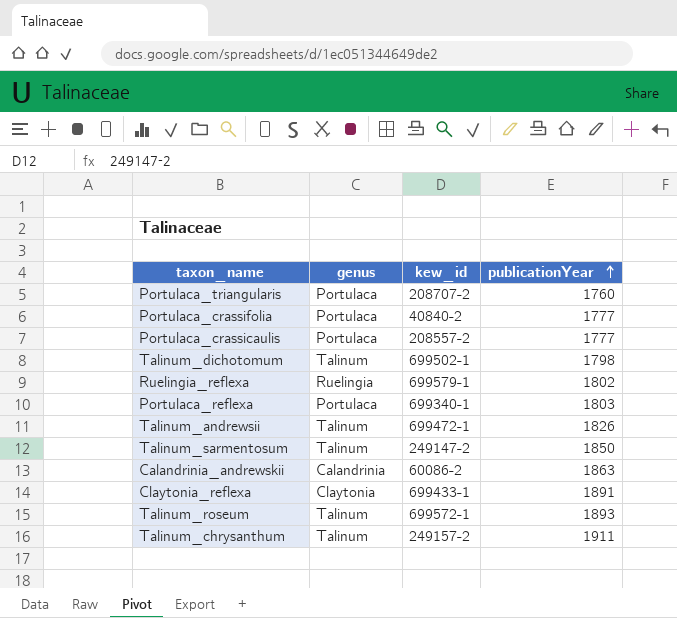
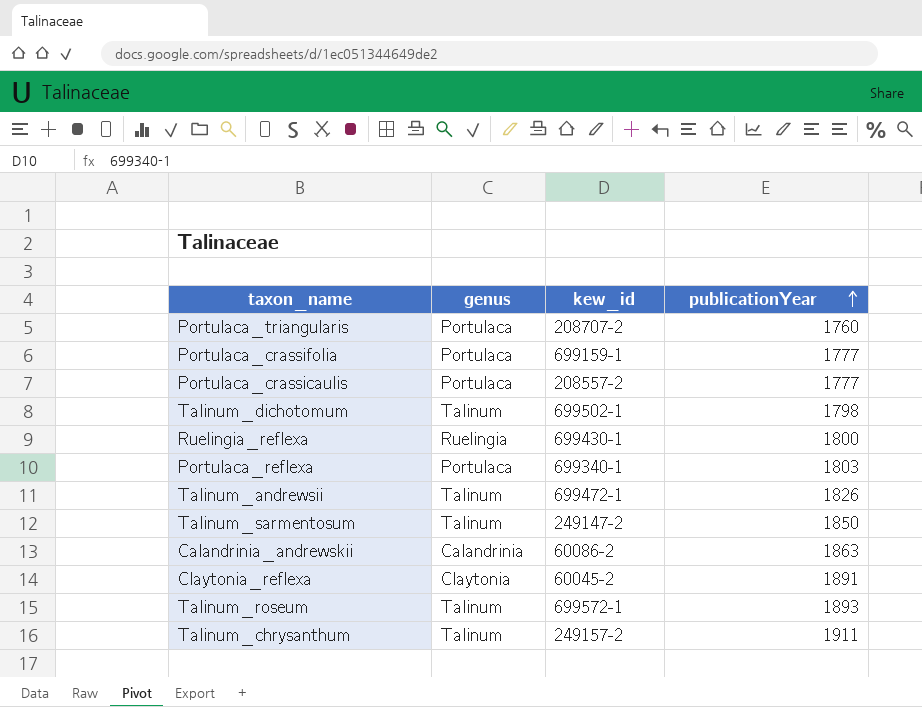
Portulaca_crassifolia | kew_id: 40840-2 -> 699159-1
Ruelingia_reflexa | kew_id: 699579-1 -> 699430-1
Ruelingia_reflexa | publicationYear: 1802 -> 1800
Claytonia_reflexa | kew_id: 699433-1 -> 60045-2

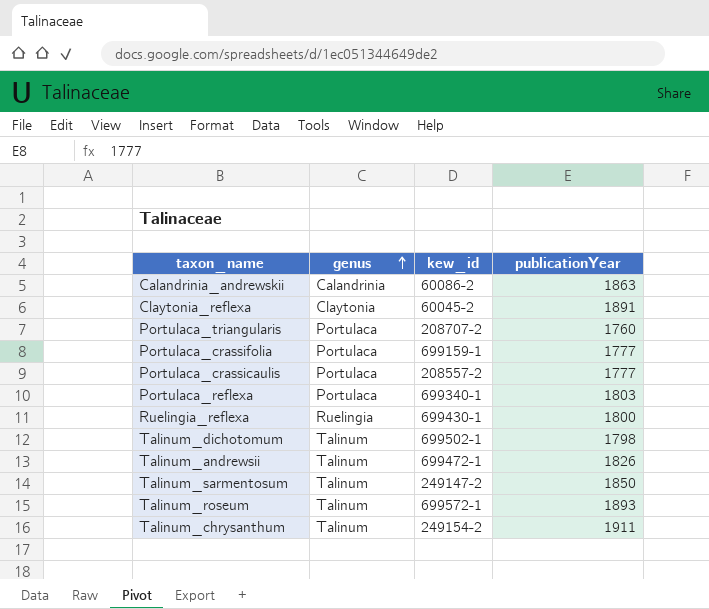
row order: publicationYear ascending -> genus ascending
Talinum_chrysanthum | kew_id: 249157-2 -> 249154-2

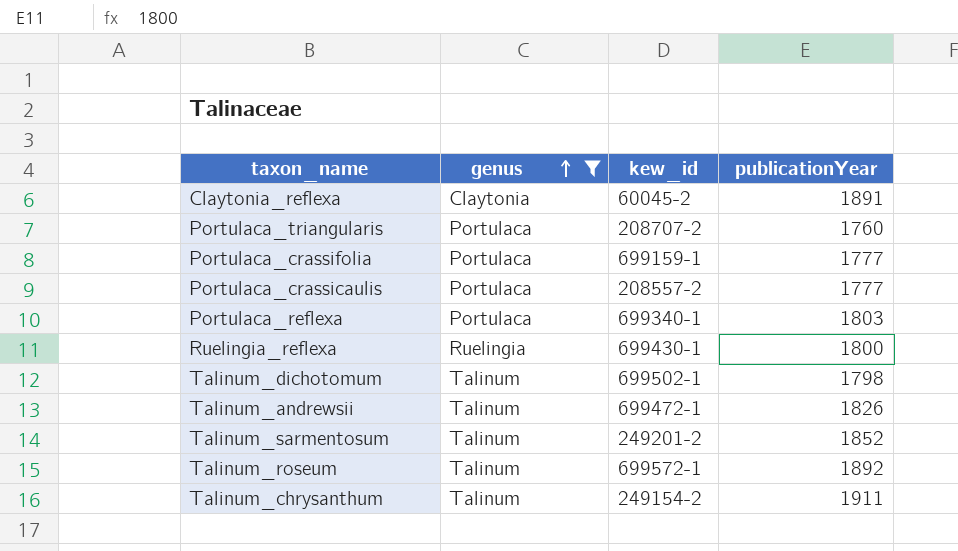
filter: none -> genus != Calandrinia
Talinum_sarmentosum | kew_id: 249147-2 -> 249201-2
Talinum_sarmentosum | publicationYear: 1850 -> 1852
Talinum_roseum | publicationYear: 1893 -> 1892

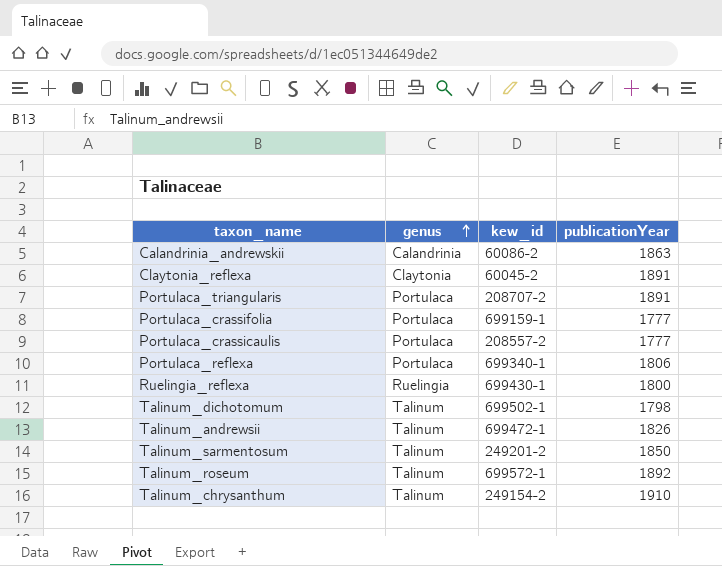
filter: genus != Calandrinia -> none
Portulaca_triangularis | publicationYear: 1760 -> 1891
Portulaca_reflexa | publicationYear: 1803 -> 1806
Talinum_sarmentosum | publicationYear: 1852 -> 1850
Talinum_chrysanthum | publicationYear: 1911 -> 1910

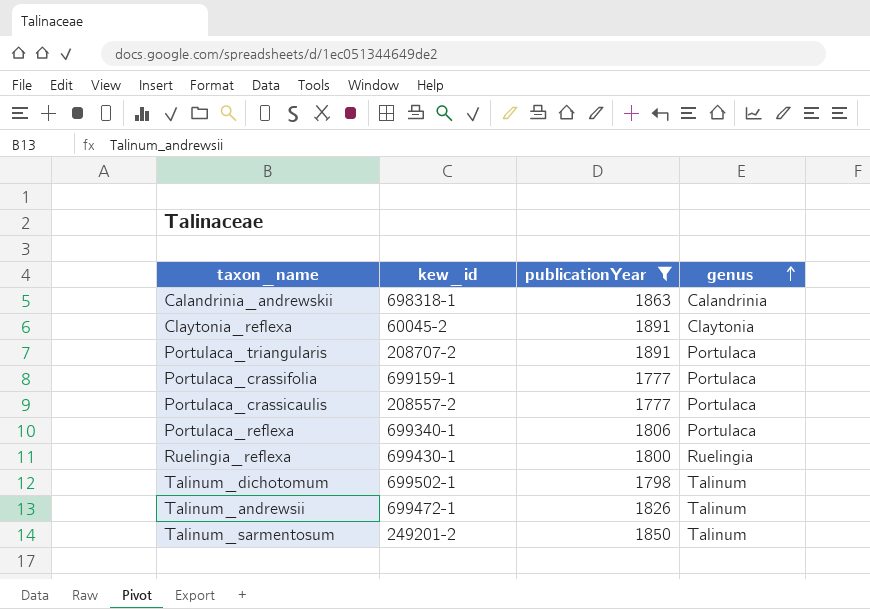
filter: none -> publicationYear <= 1891
column genus | position: 2 -> 4
Calandrinia_andrewskii | kew_id: 60086-2 -> 698318-1

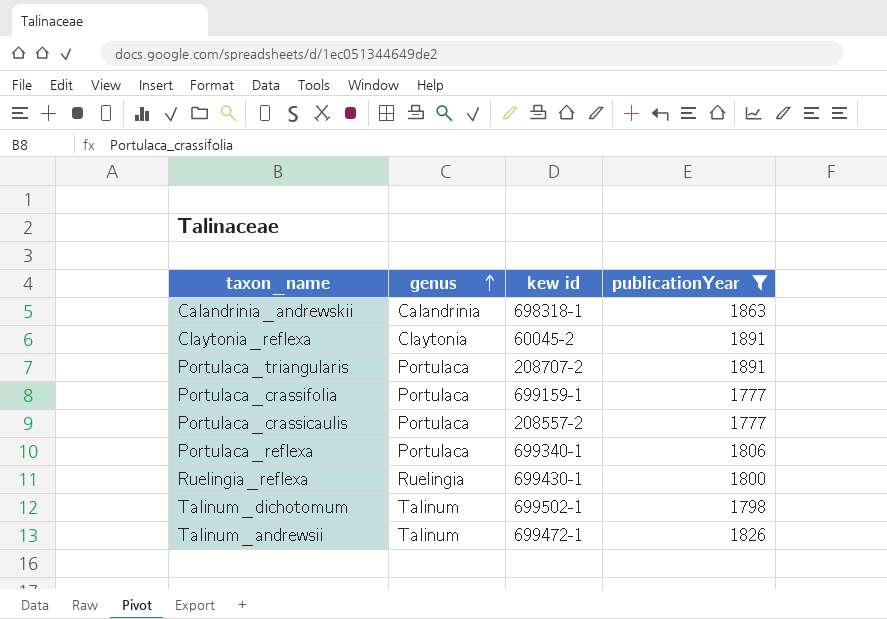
column genus | position: 4 -> 2
column name: kew_id -> kew id
row Talinum_sarmentosum: 249201-2 | 1850 | Talinum -> none

